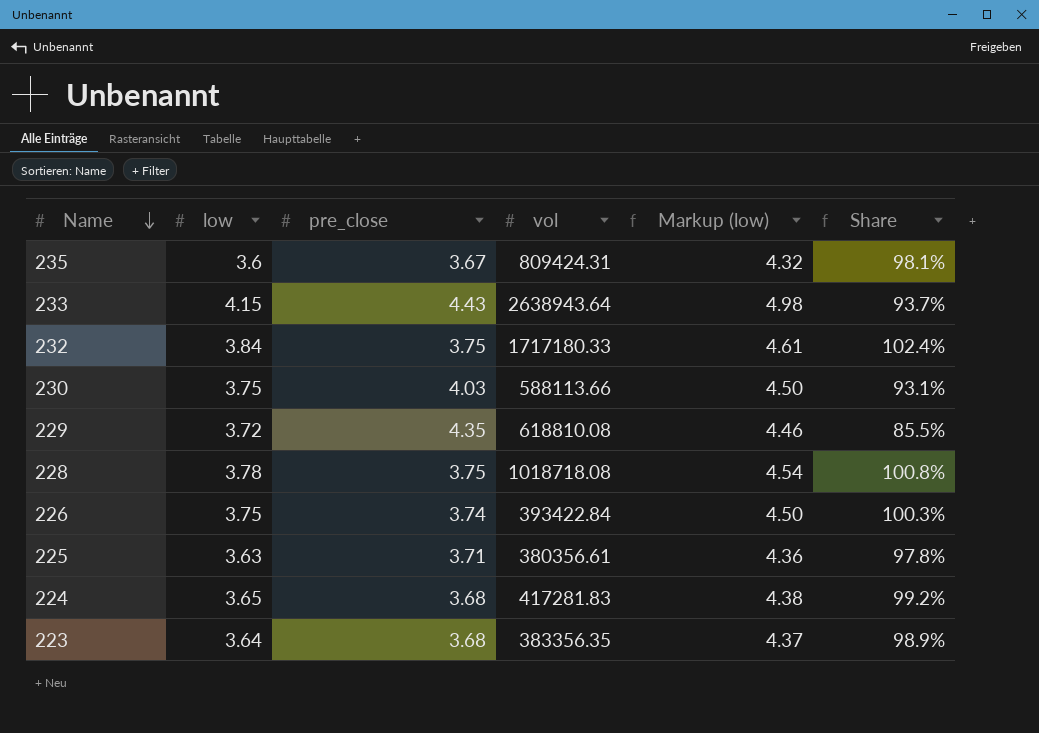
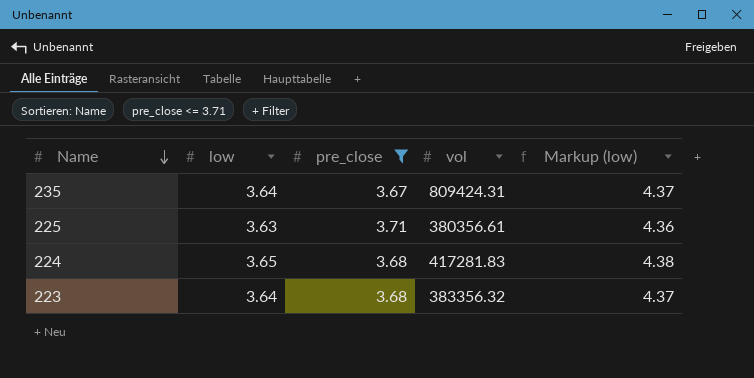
filter: none -> pre_close <= 3.71
column Share | formula: [low] / [pre_close] -> none
235 | low: 3.6 -> 3.64
235 | Markup (low): 4.32 -> 4.37
223 | vol: 383356.35 -> 383356.32

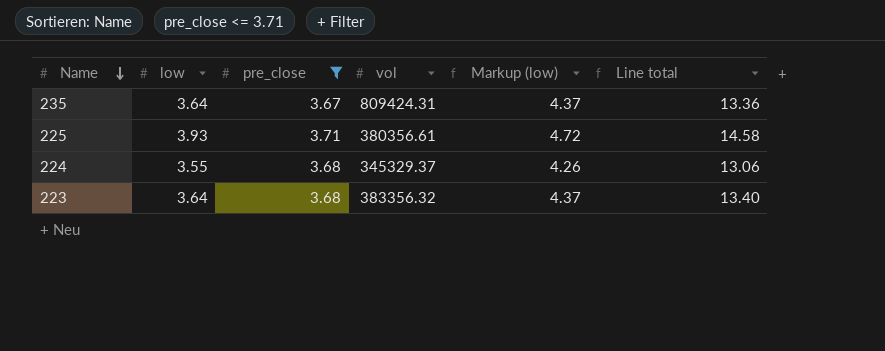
column Line total | formula: none -> [low] * [pre_close]
225 | low: 3.63 -> 3.93
225 | Markup (low): 4.36 -> 4.72
224 | low: 3.65 -> 3.55
224 | vol: 417281.83 -> 345329.37
224 | Markup (low): 4.38 -> 4.26

